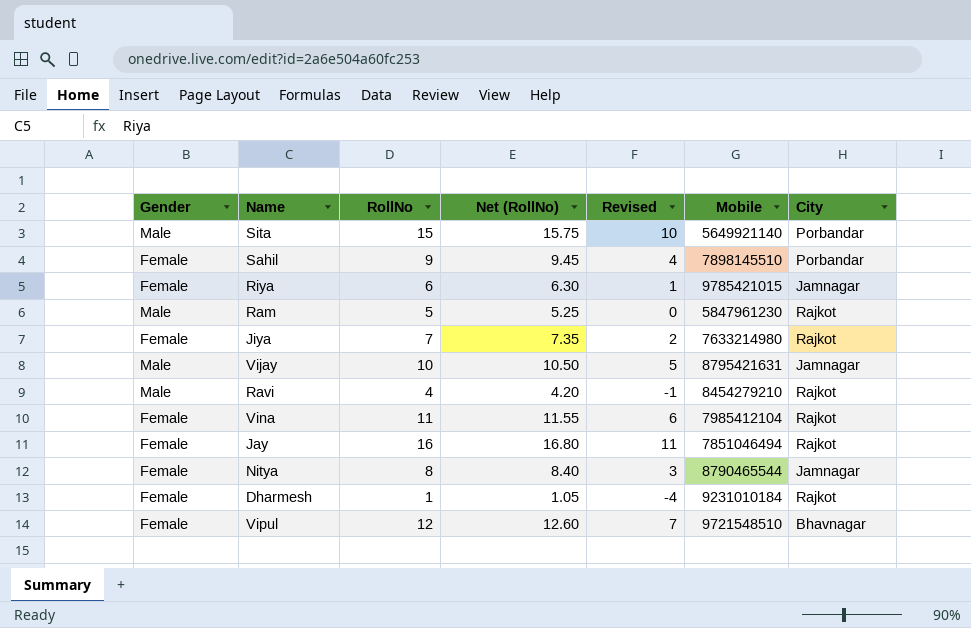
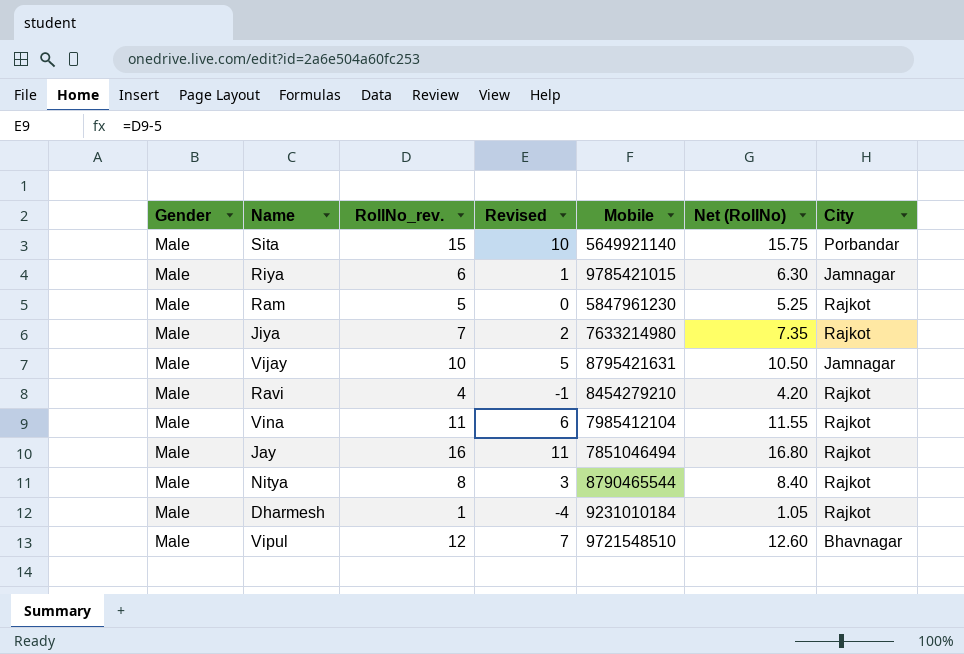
column name: RollNo -> RollNo_rev.
column Net (RollNo) | position: 4 -> 6
row Sahil: Female | 9 | 9.45 | 4 | 7898145510 | Porbandar -> none
Riya | Gender: Female -> Male
Jiya | Gender: Female -> Male
Vina | Gender: Female -> Male
Jay | Gender: Female -> Male
Nitya | Gender: Female -> Male
Nitya | City: Jamnagar -> Rajkot
Dharmesh | Gender: Female -> Male
Vipul | Gender: Female -> Male

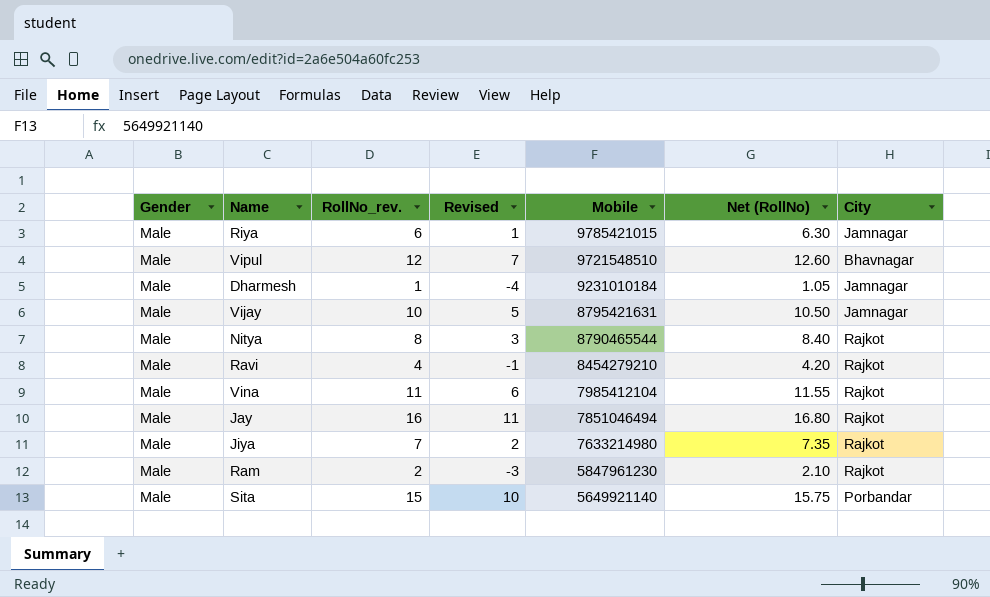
row order: none -> Mobile descending
Dharmesh | City: Rajkot -> Jamnagar
Ram | RollNo_rev.: 5 -> 2
Ram | Revised: 0 -> -3
Ram | Net (RollNo): 5.25 -> 2.10

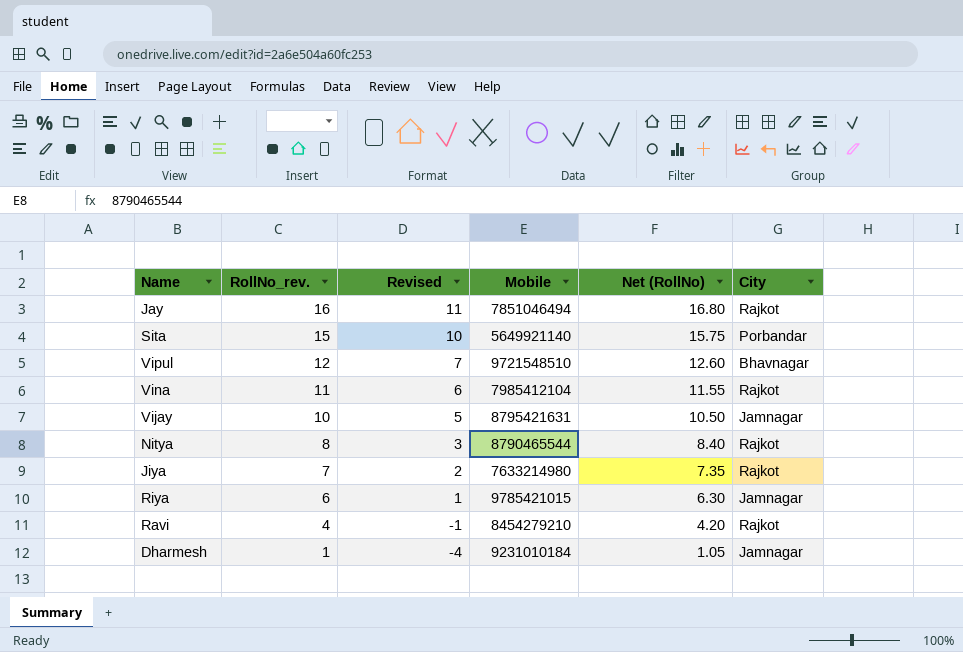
row order: Mobile descending -> RollNo_rev. descending
column Gender | position: 1 -> none
row Ram: Male | 2 | -3 | 5847961230 | 2.10 | Rajkot -> none

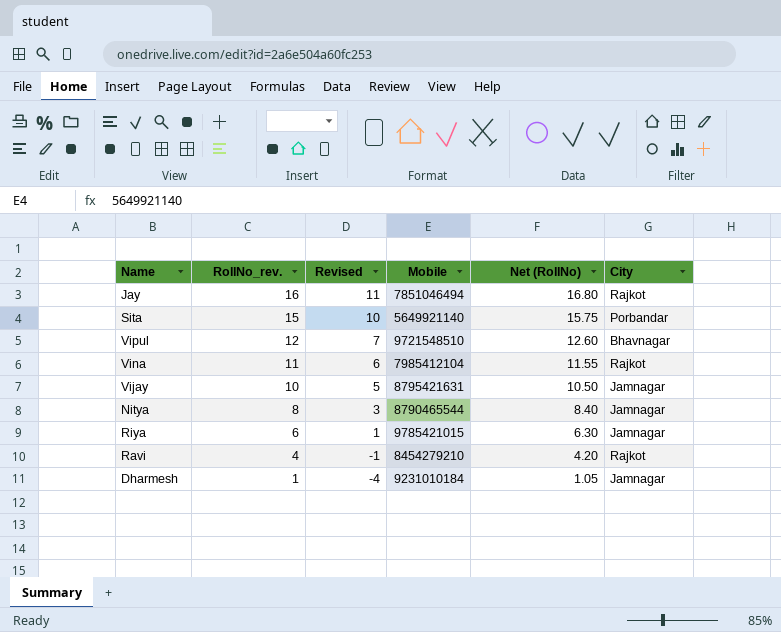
row Jiya: 7 | 2 | 7633214980 | 7.35 | Rajkot -> none
Nitya | City: Rajkot -> Jamnagar

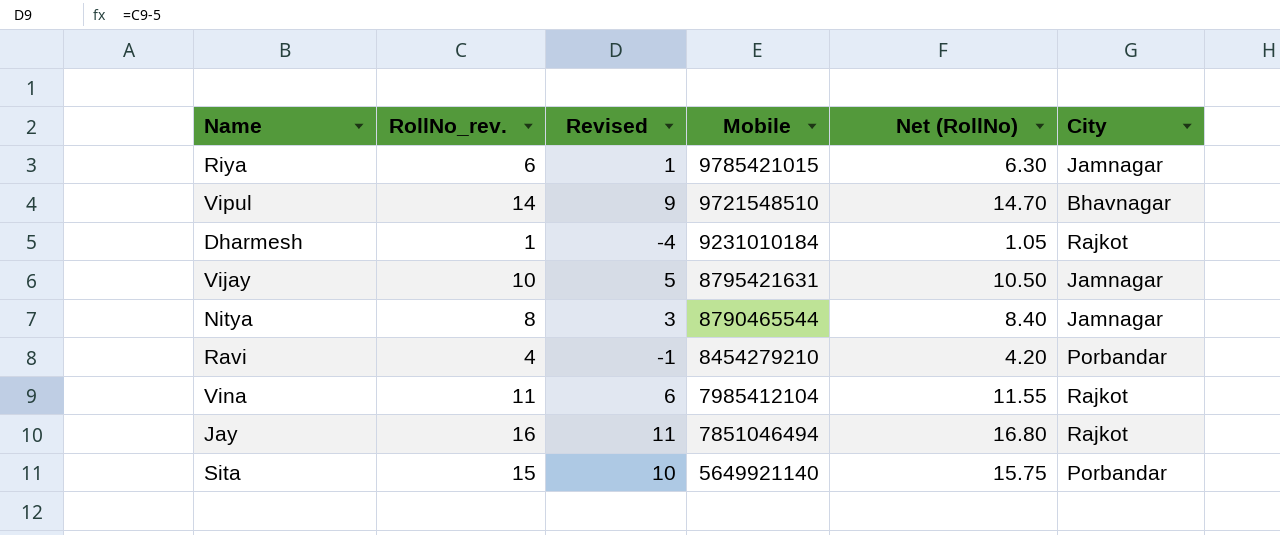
row order: RollNo_rev. descending -> Mobile descending
Vipul | RollNo_rev.: 12 -> 14
Vipul | Revised: 7 -> 9
Vipul | Net (RollNo): 12.60 -> 14.70
Dharmesh | City: Jamnagar -> Rajkot
Ravi | City: Rajkot -> Porbandar

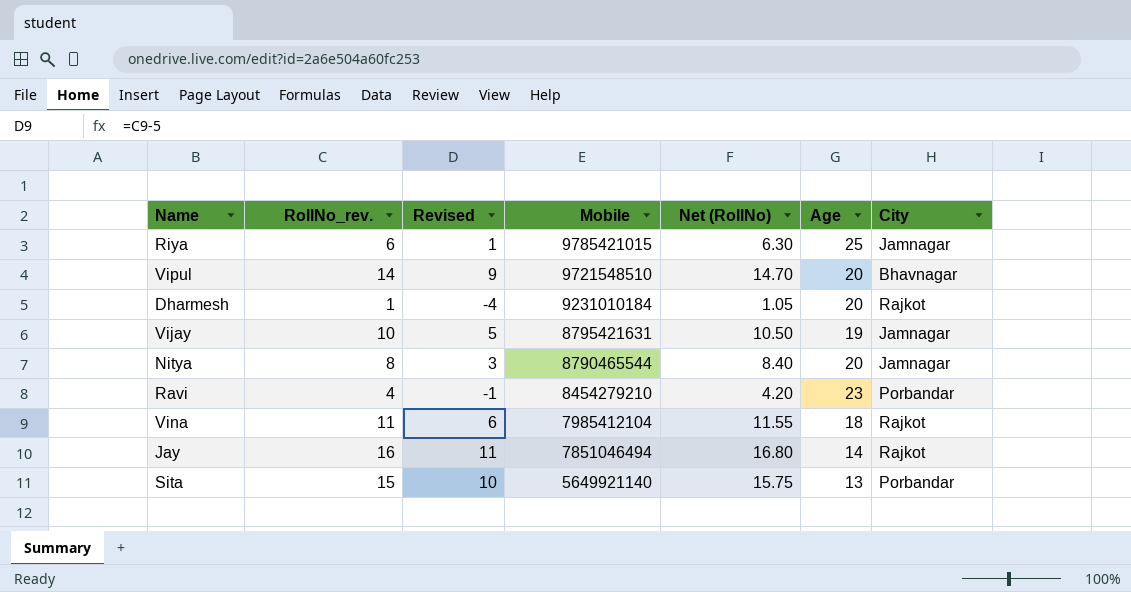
column Age | position: none -> 6

